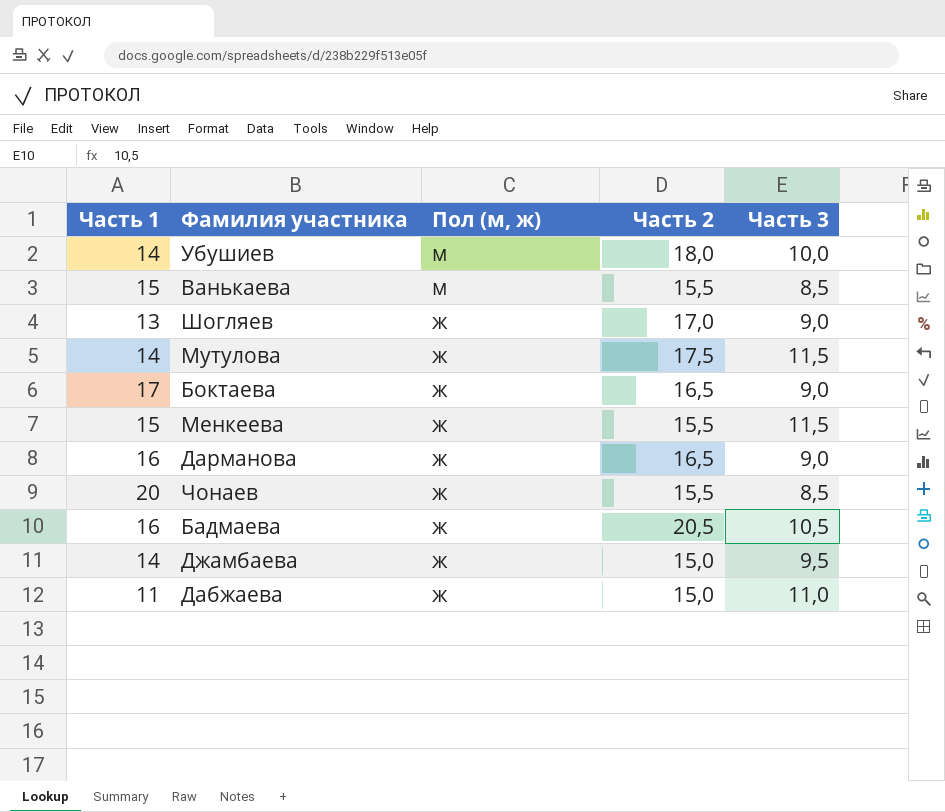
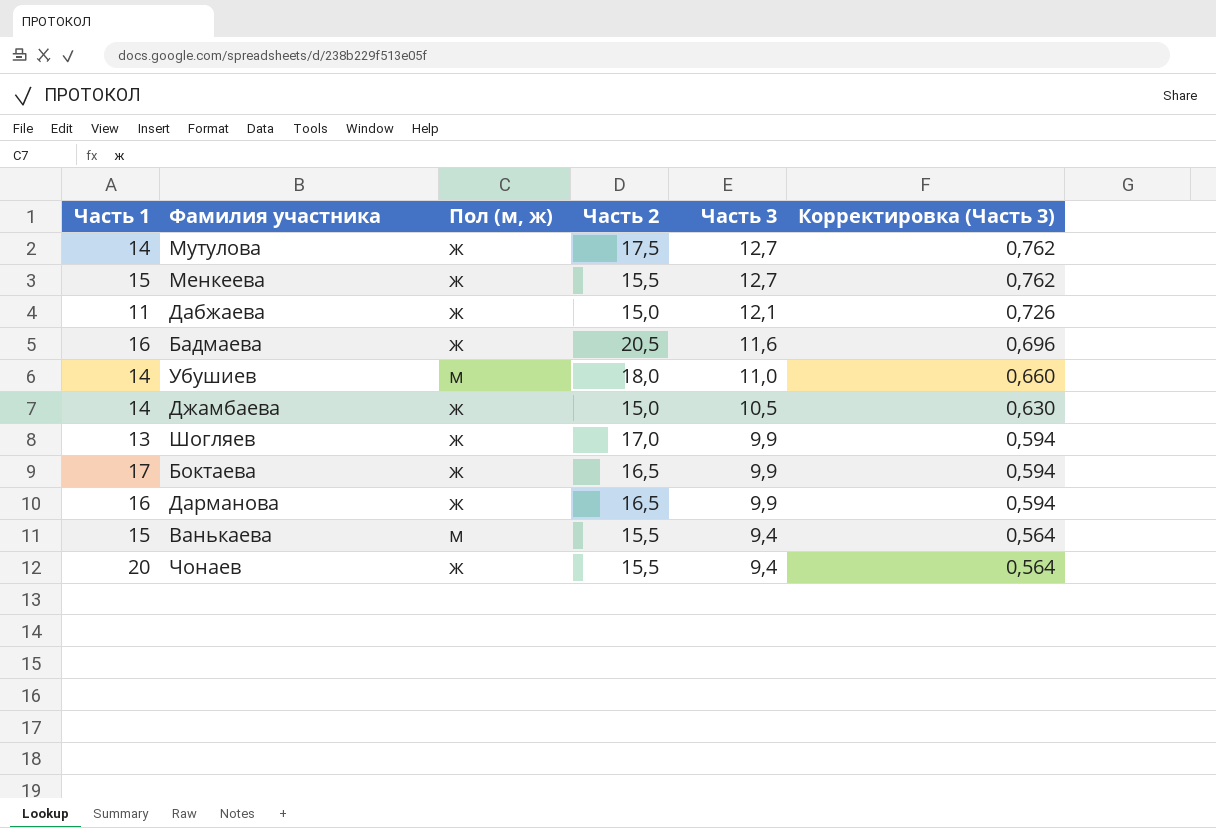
row order: Пол (м, ж) descending -> Часть 3 descending
column Корректировка (Часть 3) | formula: none -> [Часть 3] * 0,06
Мутулова | Часть 3: 11,5 -> 12,7
Менкеева | Часть 3: 11,5 -> 12,7
Дабжаева | Часть 3: 11,0 -> 12,1
Бадмаева | Часть 3: 10,5 -> 11,6
Убушиев | Часть 3: 10,0 -> 11,0
Джамбаева | Часть 3: 9,5 -> 10,5
Шогляев | Часть 3: 9,0 -> 9,9
Боктаева | Часть 3: 9,0 -> 9,9
Дарманова | Часть 3: 9,0 -> 9,9
Ванькаева | Часть 3: 8,5 -> 9,4
Чонаев | Часть 3: 8,5 -> 9,4

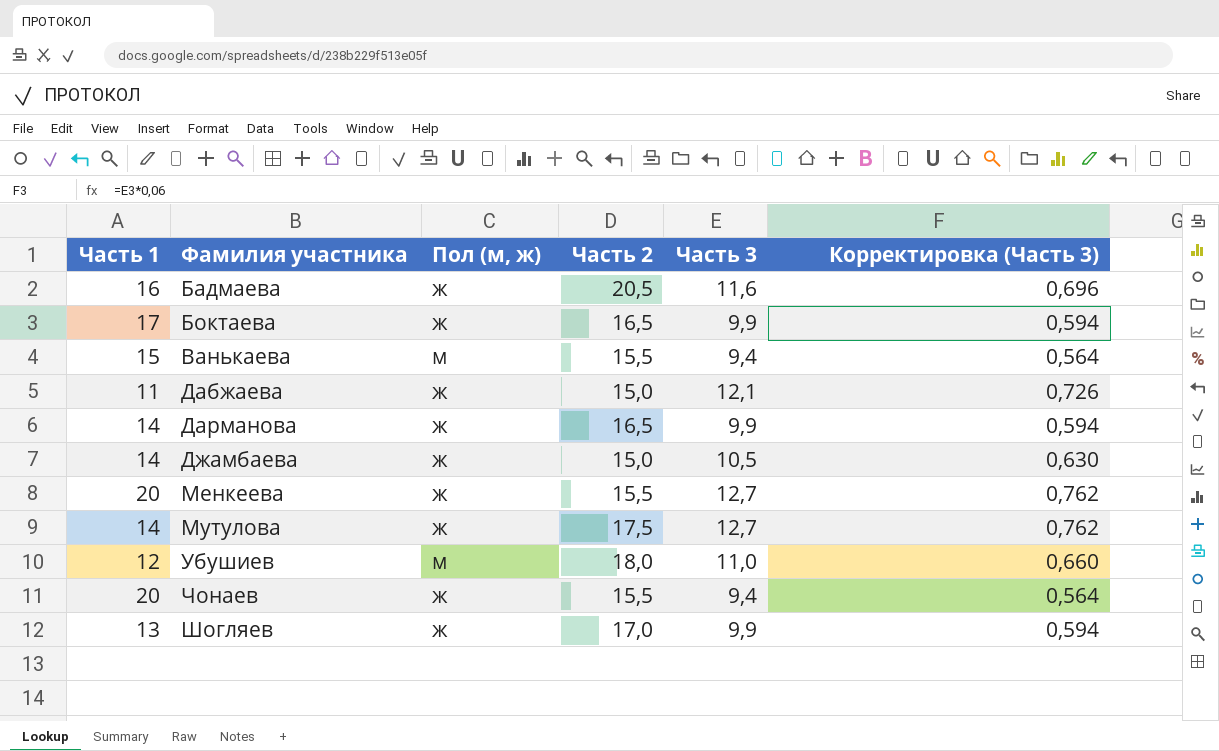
row order: Часть 3 descending -> Фамилия участника ascending
Дарманова | Часть 1: 16 -> 14
Менкеева | Часть 1: 15 -> 20
Убушиев | Часть 1: 14 -> 12

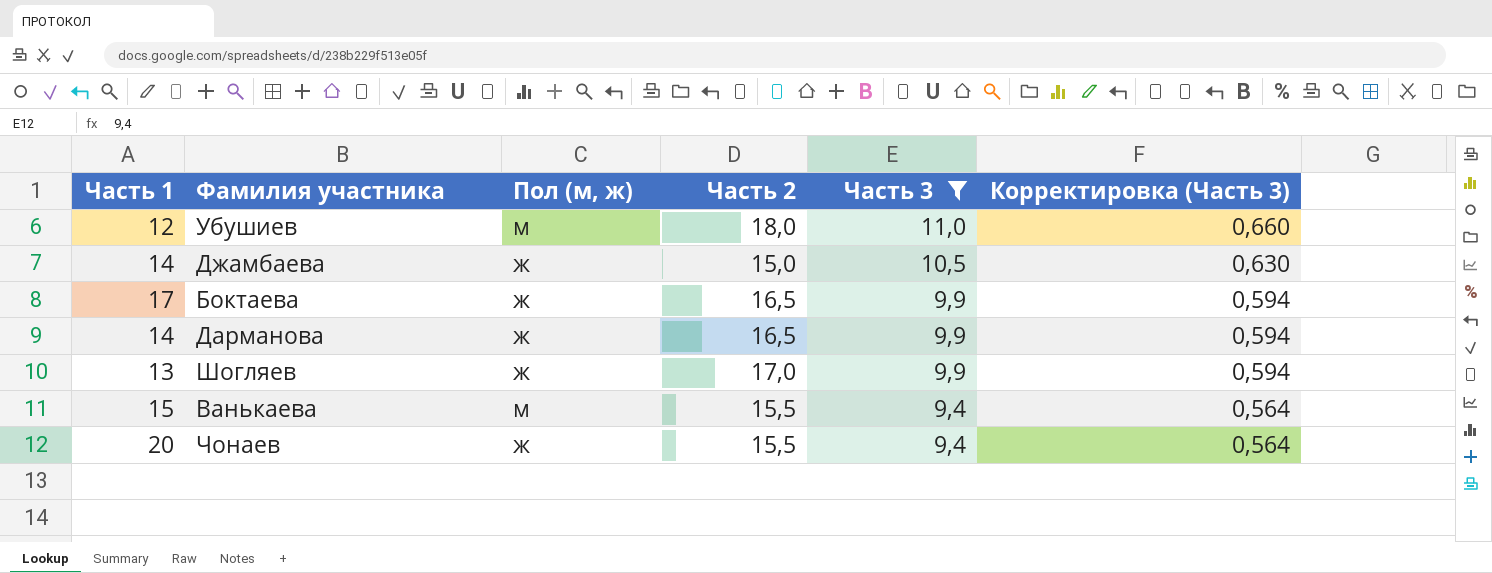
filter: none -> Часть 3 <= 11,0
row order: Фамилия участника ascending -> Часть 3 descending

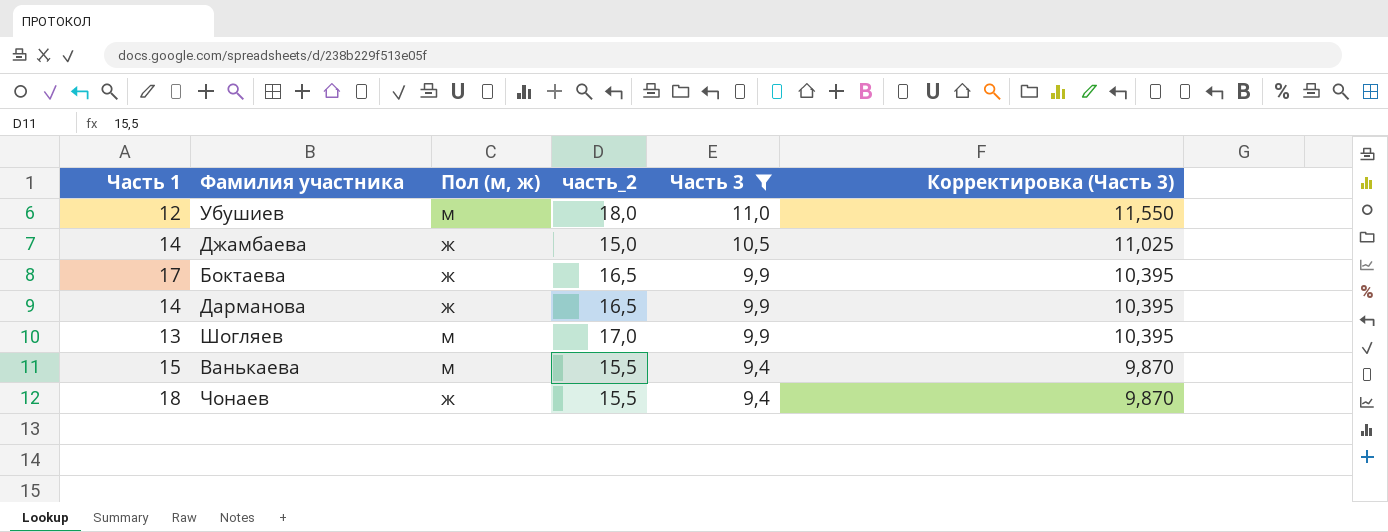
column name: Часть 2 -> часть_2
column Корректировка (Часть 3) | formula: [Часть 3] * 0,06 -> [Часть 3] * 1,05
Шогляев | Пол (м, ж): ж -> м
Чонаев | Часть 1: 20 -> 18

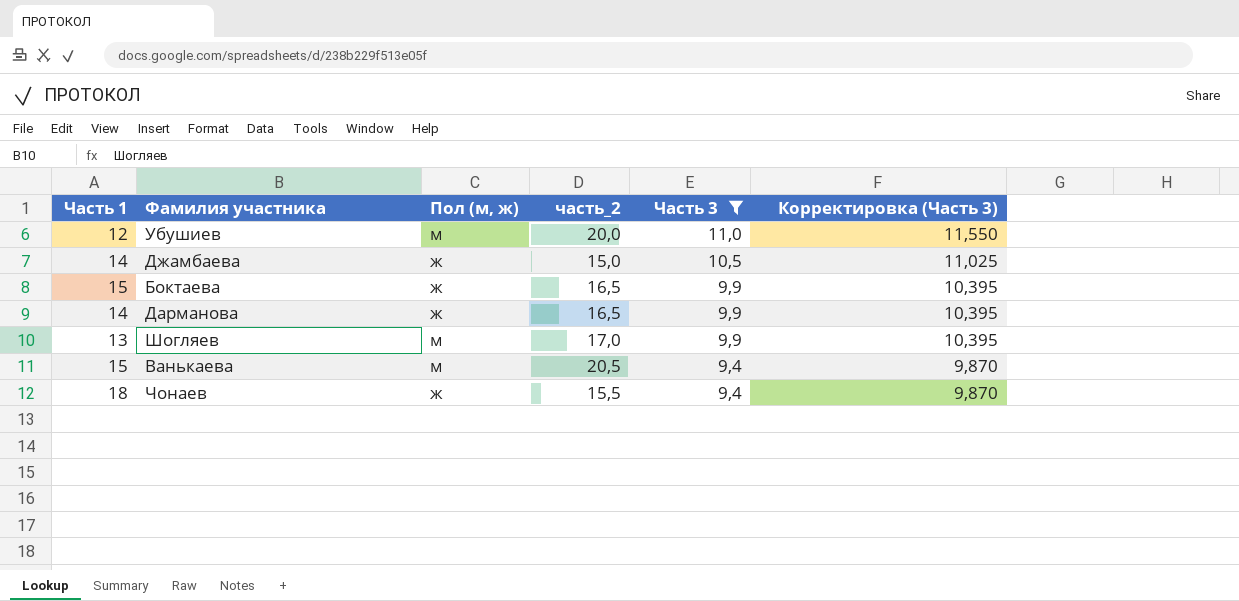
Убушиев | часть_2: 18,0 -> 20,0
Боктаева | Часть 1: 17 -> 15
Ванькаева | часть_2: 15,5 -> 20,5

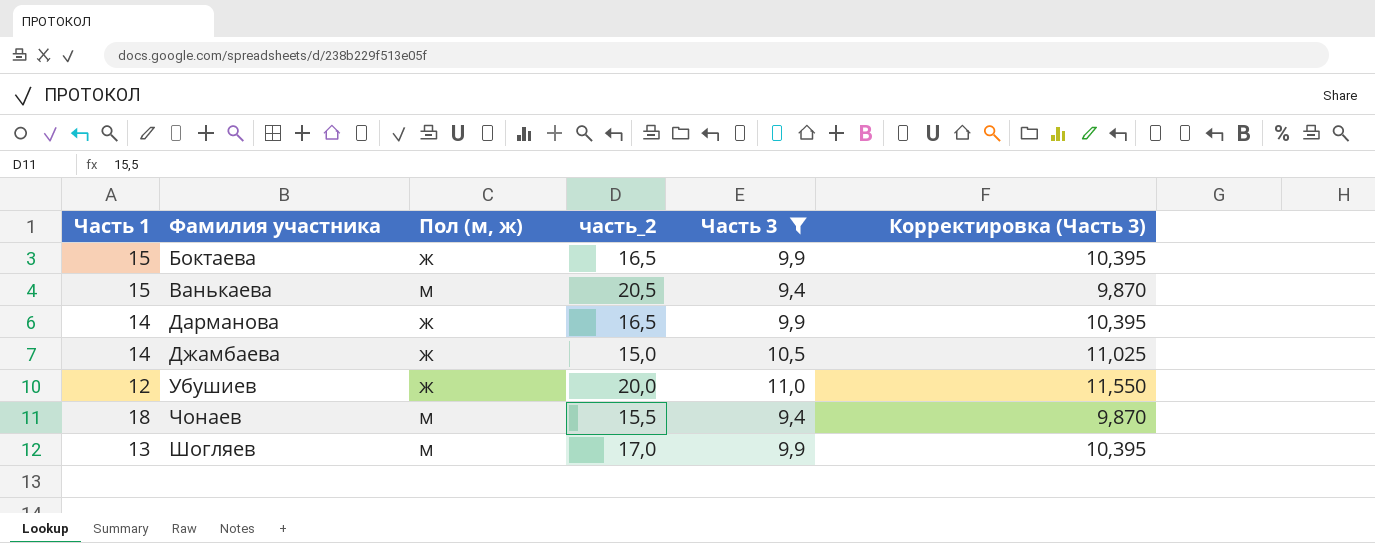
row order: Часть 3 descending -> Фамилия участника ascending
Убушиев | Пол (м, ж): м -> ж
Чонаев | Пол (м, ж): ж -> м

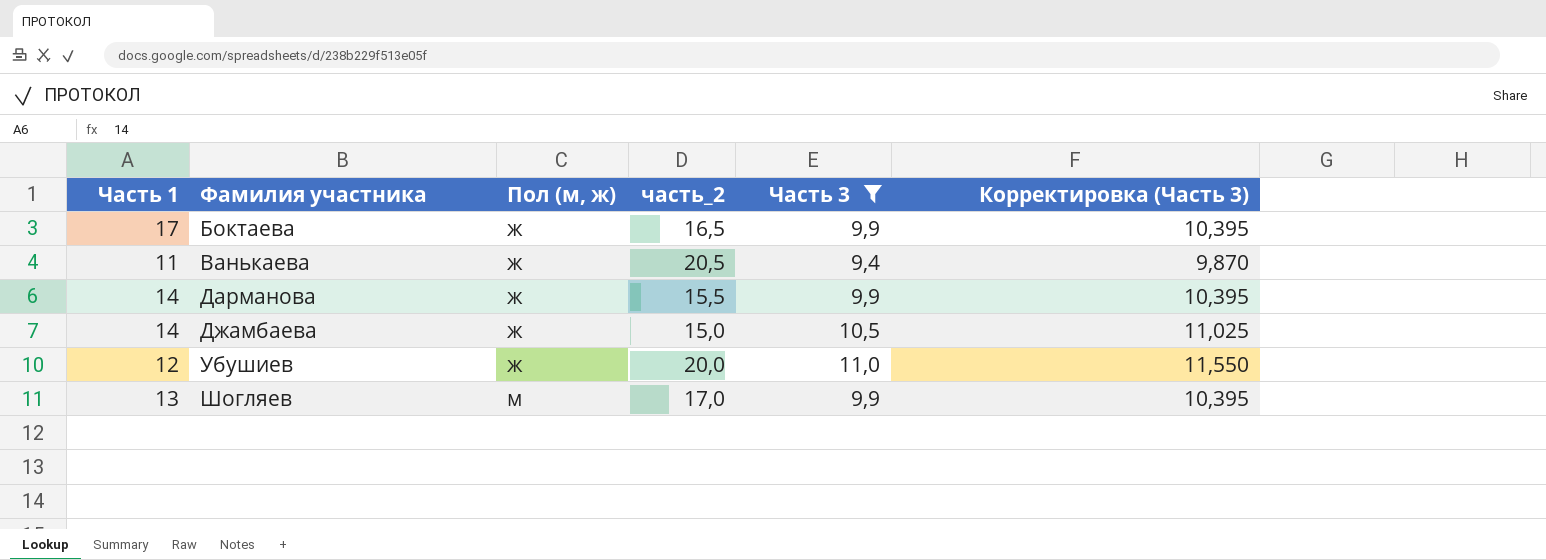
row Чонаев: 18 | м | 15,5 | 9,4 | 9,870 -> none
Боктаева | Часть 1: 15 -> 17
Ванькаева | Часть 1: 15 -> 11
Ванькаева | Пол (м, ж): м -> ж
Дарманова | часть_2: 16,5 -> 15,5

